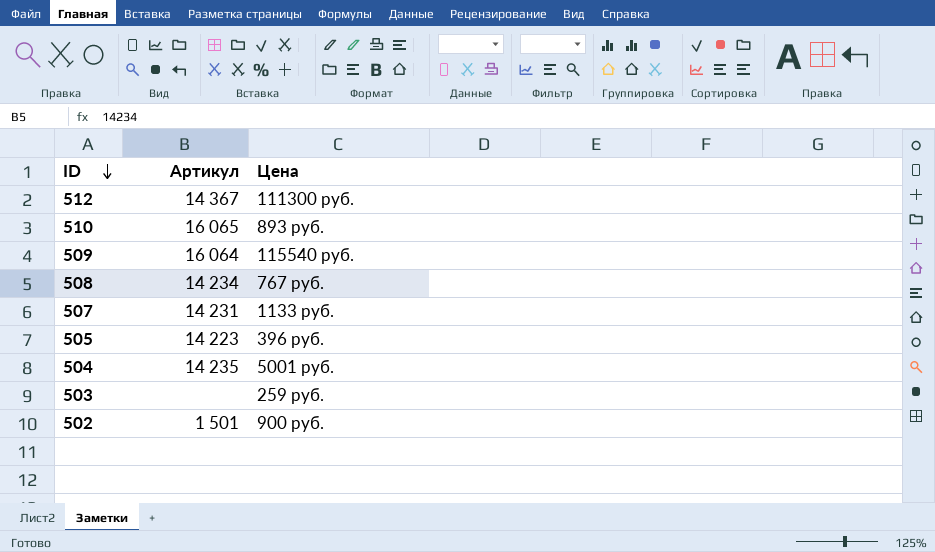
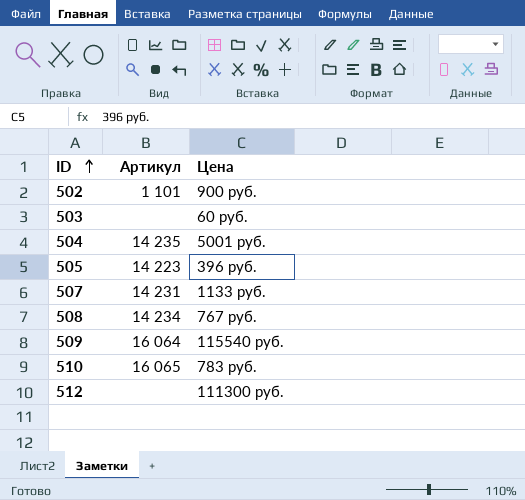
row order: ID descending -> ID ascending
502 | Артикул: 1 501 -> 1 101
503 | Цена: 259 руб. -> 60 руб.
510 | Цена: 893 руб. -> 783 руб.
512 | Артикул: 14 367 -> none

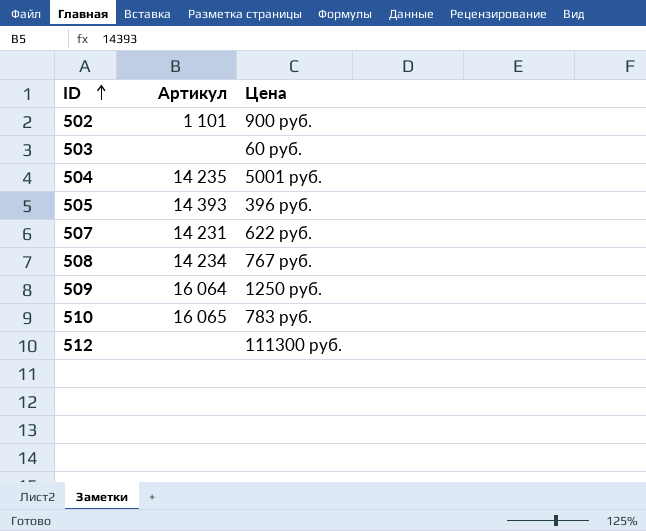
505 | Артикул: 14 223 -> 14 393
507 | Цена: 1133 руб. -> 622 руб.
509 | Цена: 115540 руб. -> 1250 руб.

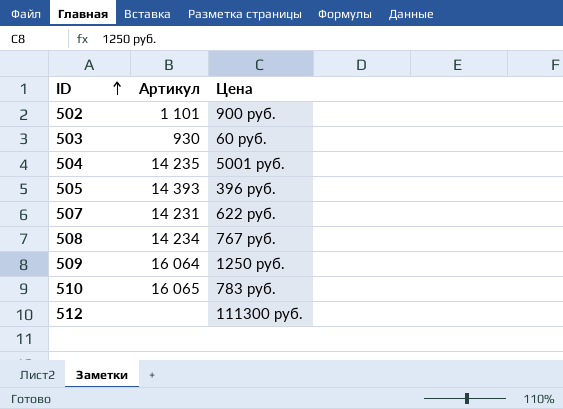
503 | Артикул: none -> 930

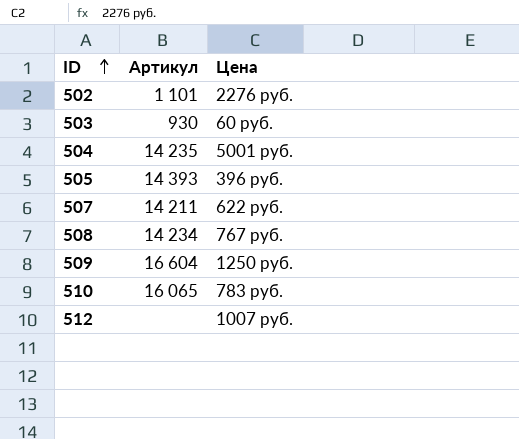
502 | Цена: 900 руб. -> 2276 руб.
507 | Артикул: 14 231 -> 14 211
509 | Артикул: 16 064 -> 16 604
512 | Цена: 111300 руб. -> 1007 руб.

